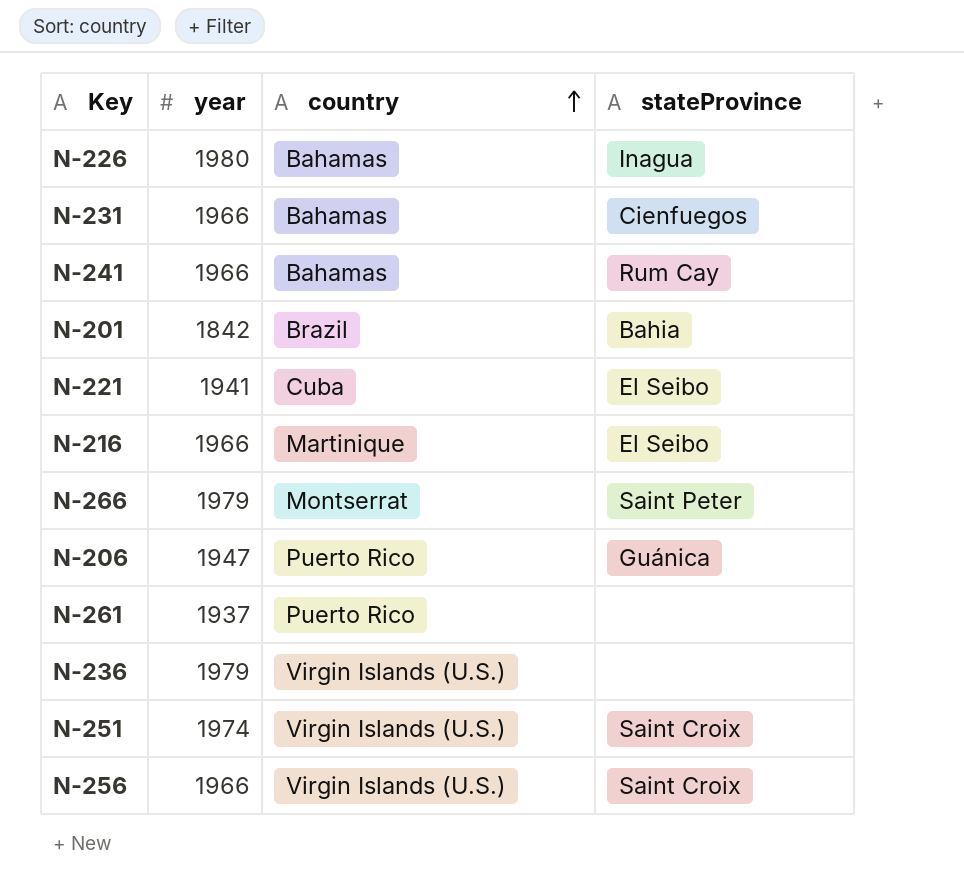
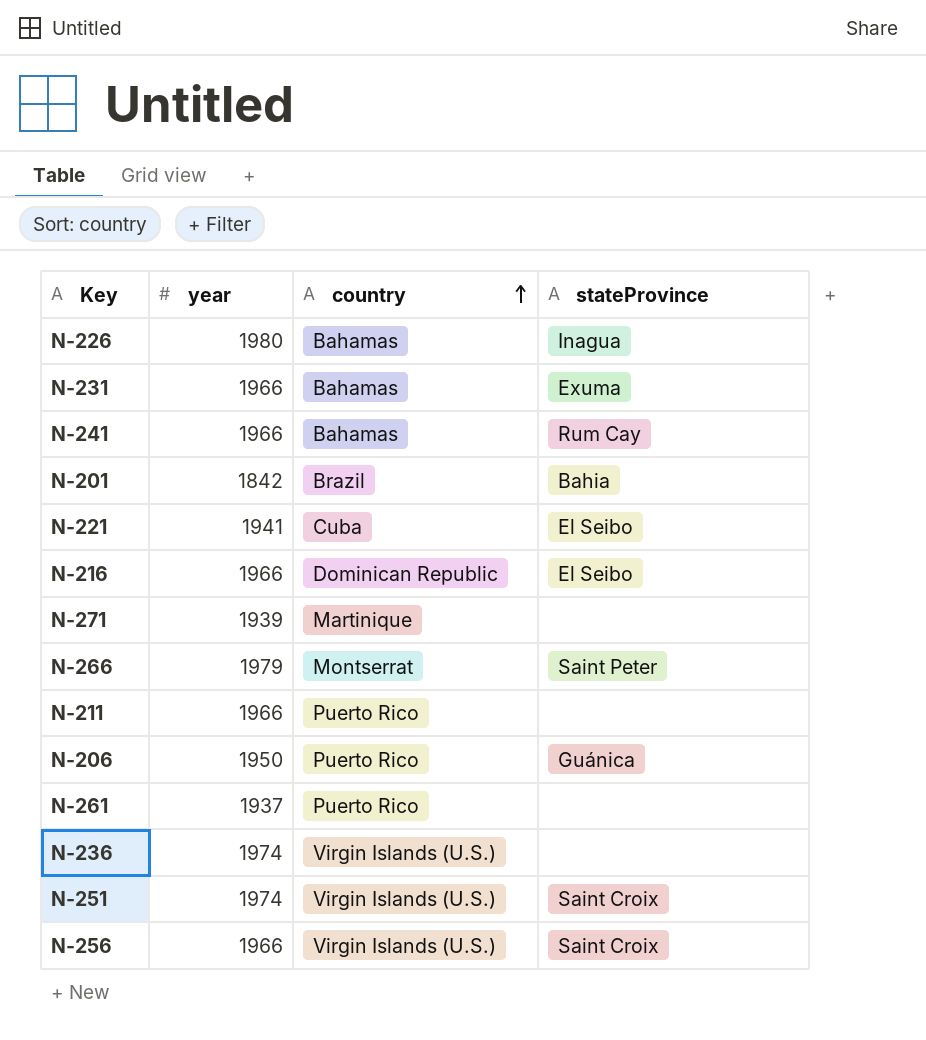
N-231 | stateProvince: Cienfuegos -> Exuma
N-216 | country: Martinique -> Dominican Republic
row N-271: none -> 1939 | Martinique | none
row N-211: none -> 1966 | Puerto Rico | none
N-206 | year: 1947 -> 1950
N-236 | year: 1979 -> 1974

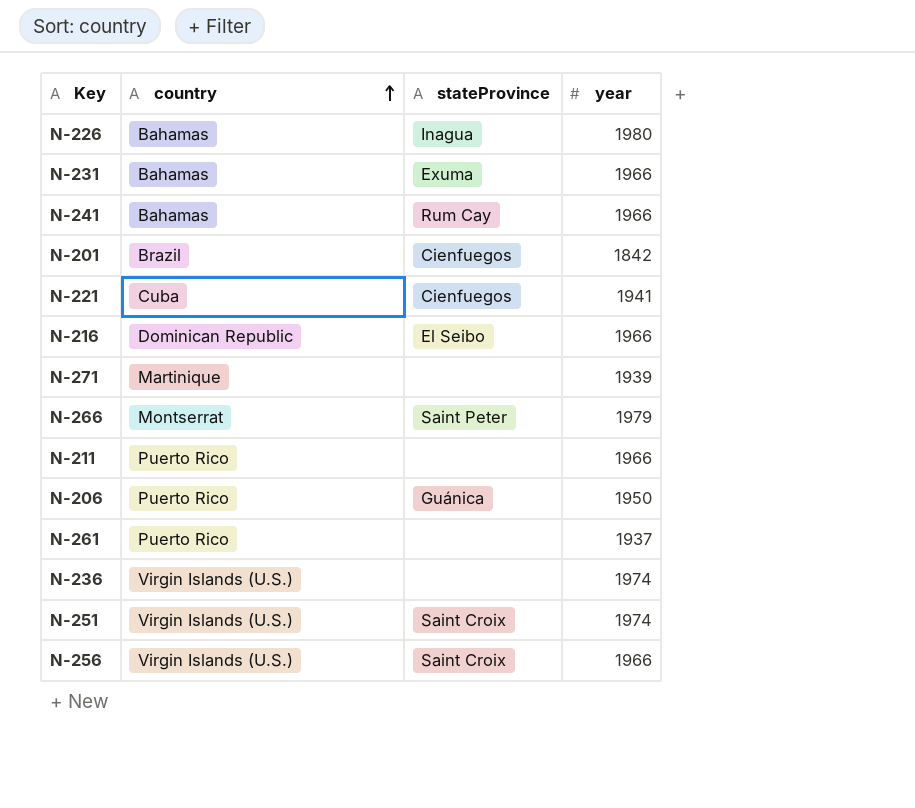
column year | position: 2 -> 4
N-201 | stateProvince: Bahia -> Cienfuegos
N-221 | stateProvince: El Seibo -> Cienfuegos

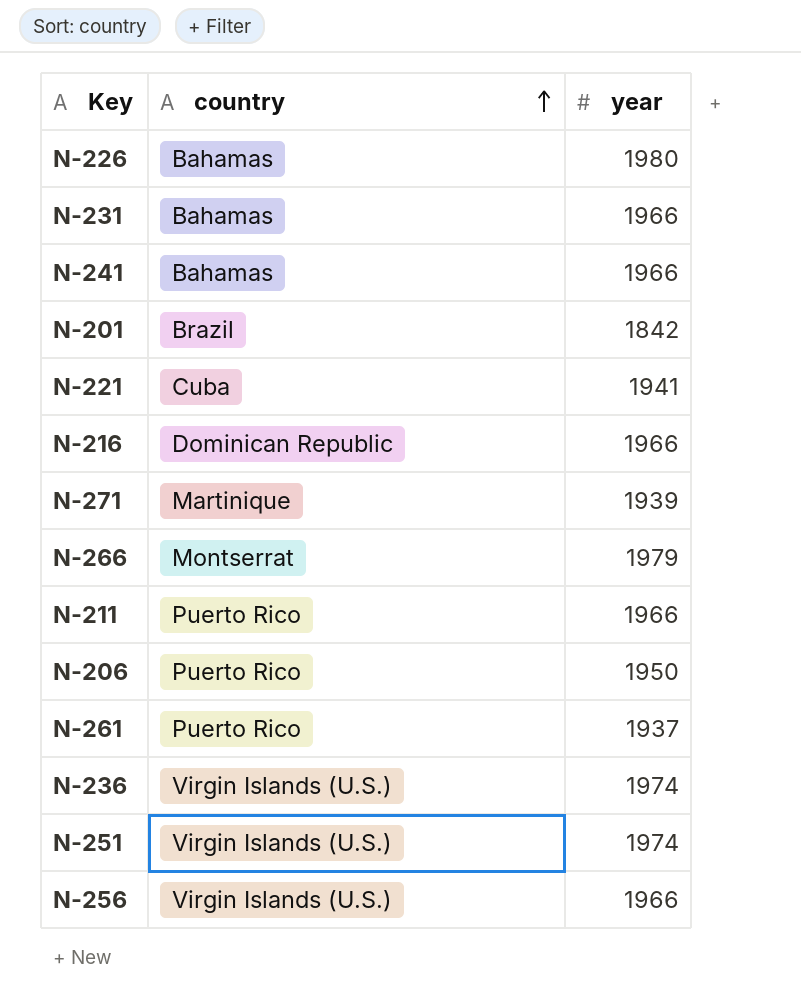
column stateProvince | position: 3 -> none

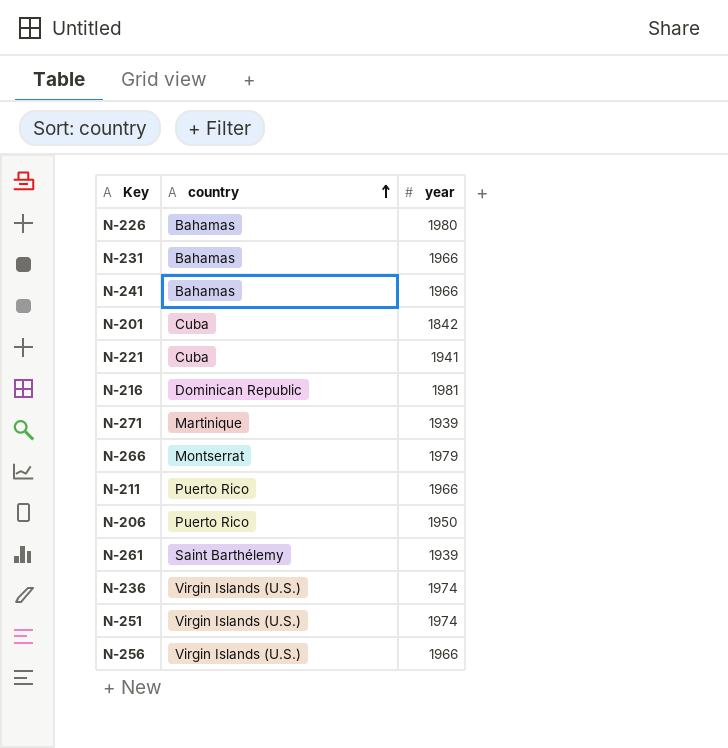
N-201 | country: Brazil -> Cuba
N-216 | year: 1966 -> 1981
N-261 | country: Puerto Rico -> Saint Barthélemy
N-261 | year: 1937 -> 1939

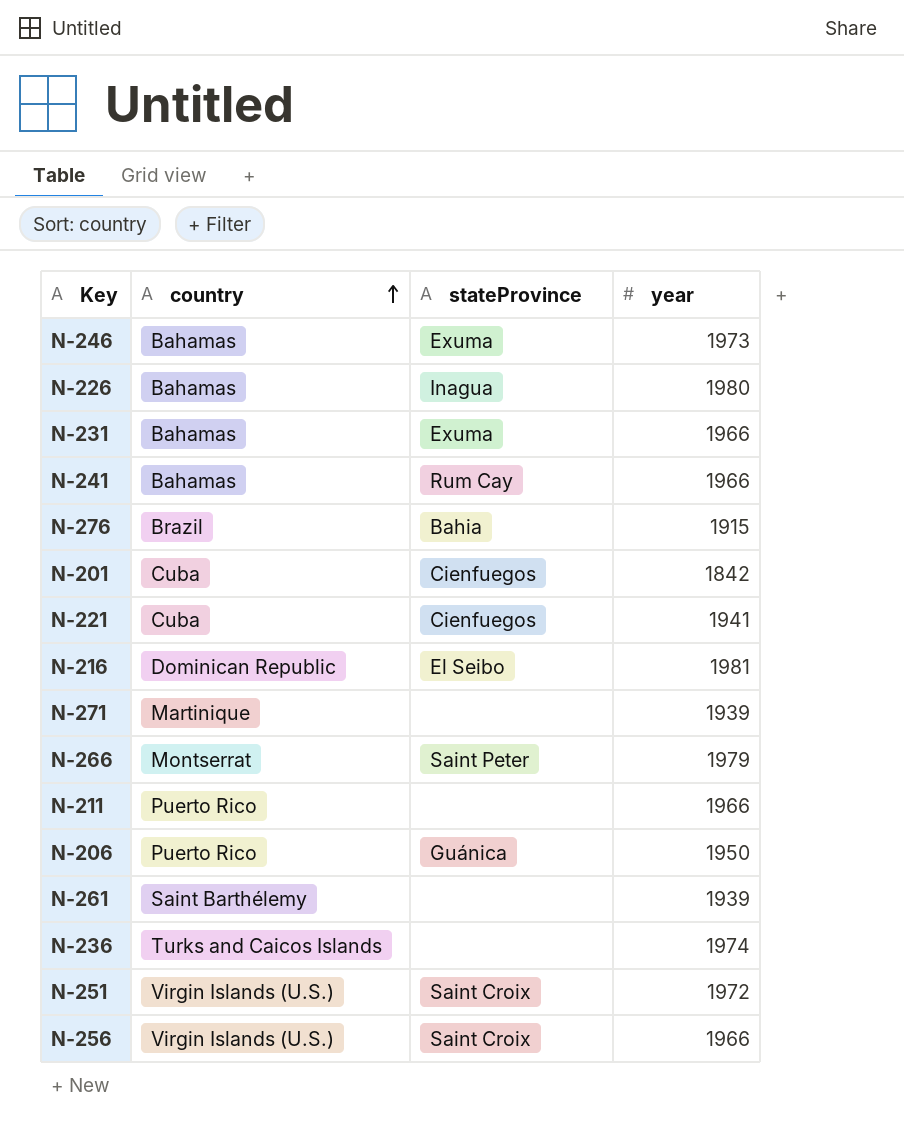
column stateProvince | position: none -> 3
row N-246: none -> Bahamas | Exuma | 1973
row N-276: none -> Brazil | Bahia | 1915
N-236 | country: Virgin Islands (U.S.) -> Turks and Caicos Islands
N-251 | year: 1974 -> 1972

